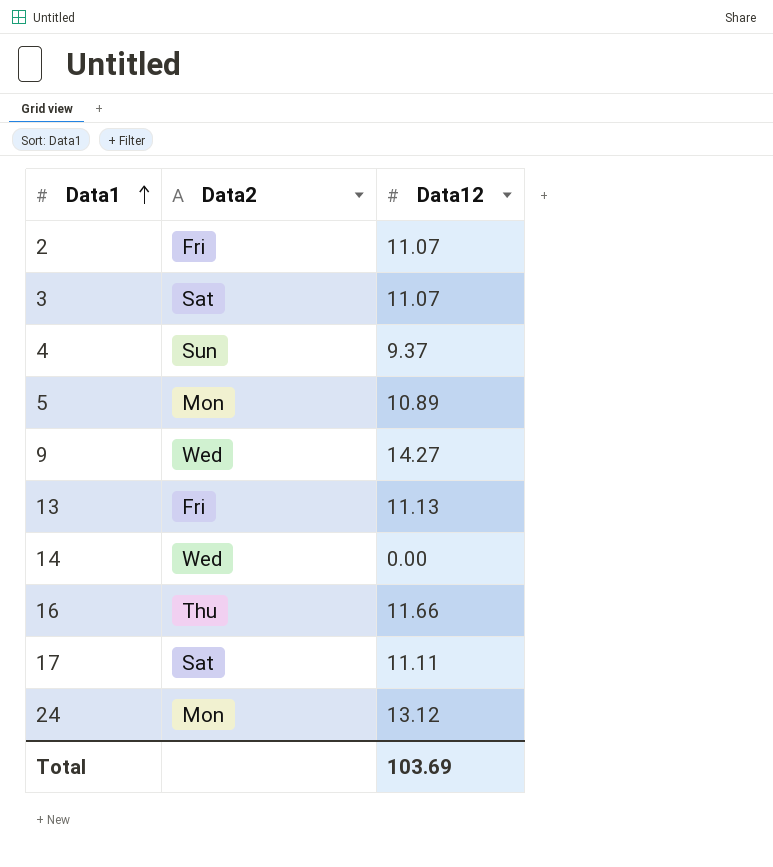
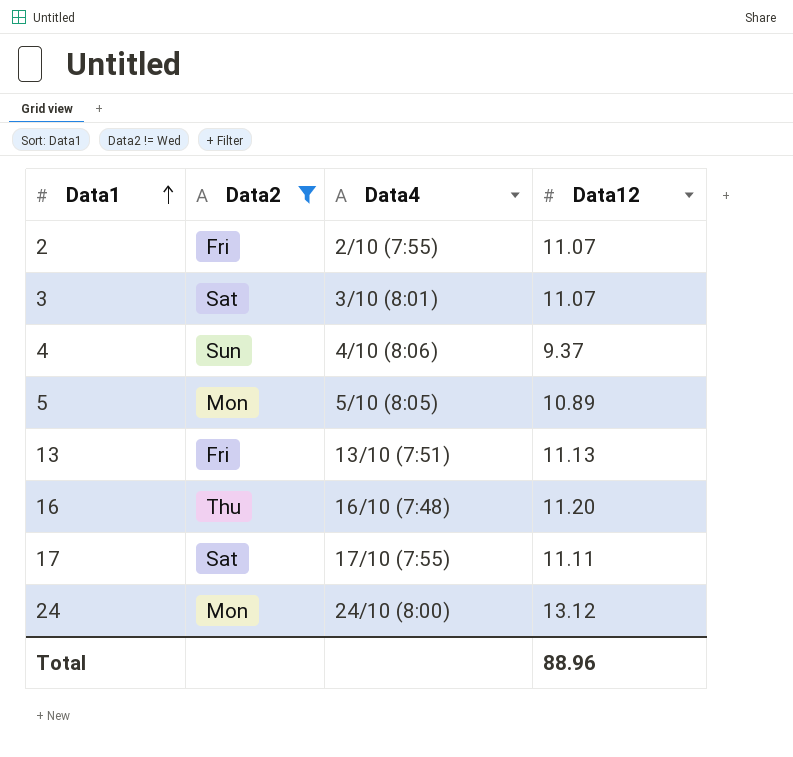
filter: none -> Data2 != Wed
column Data4 | position: none -> 3
16 | Data12: 11.66 -> 11.20
Total | Data12: 103.69 -> 88.96

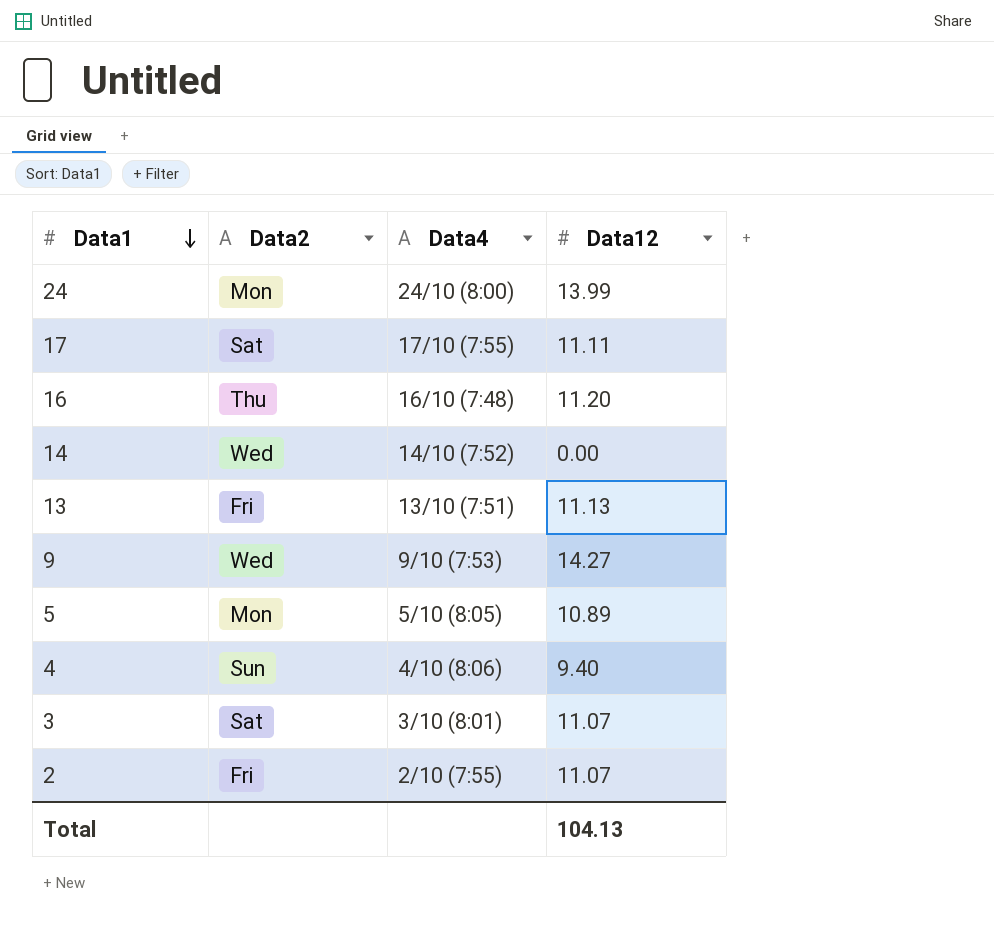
filter: Data2 != Wed -> none
row order: Data1 ascending -> Data1 descending
24 | Data12: 13.12 -> 13.99
4 | Data12: 9.37 -> 9.40
Total | Data12: 88.96 -> 104.13

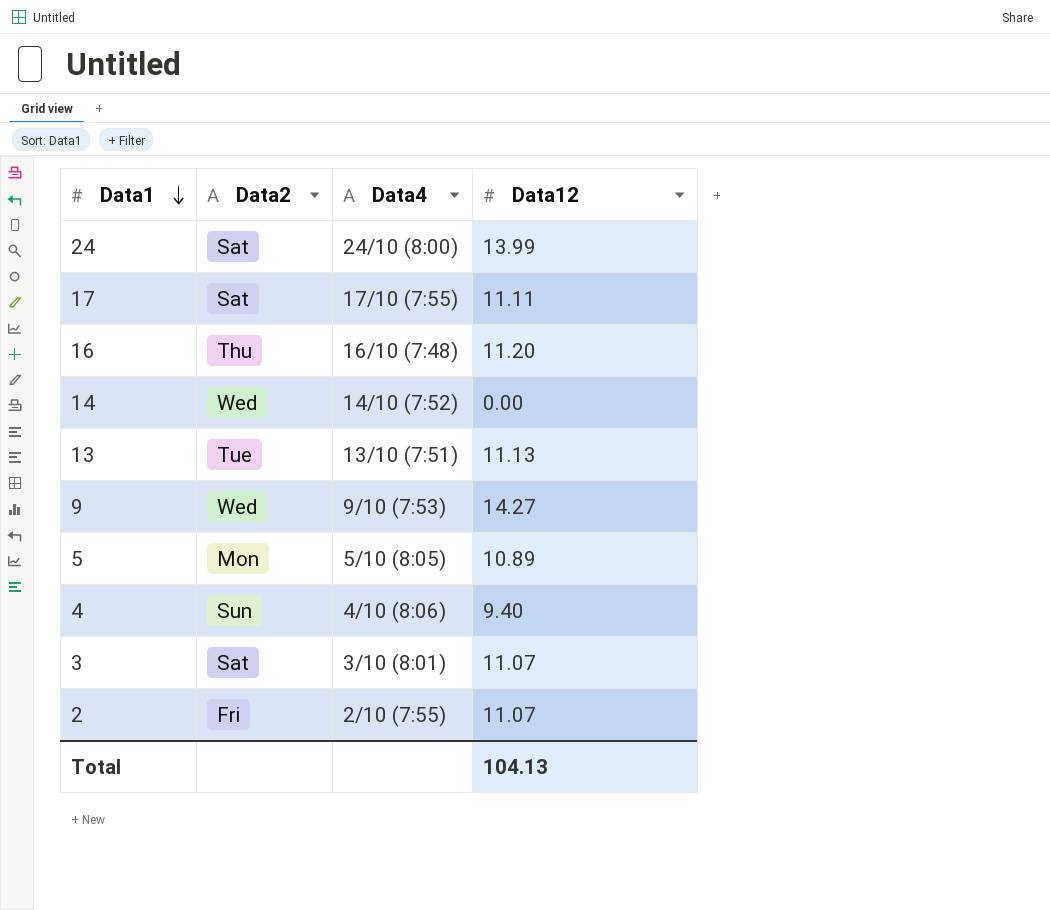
24 | Data2: Mon -> Sat
13 | Data2: Fri -> Tue

